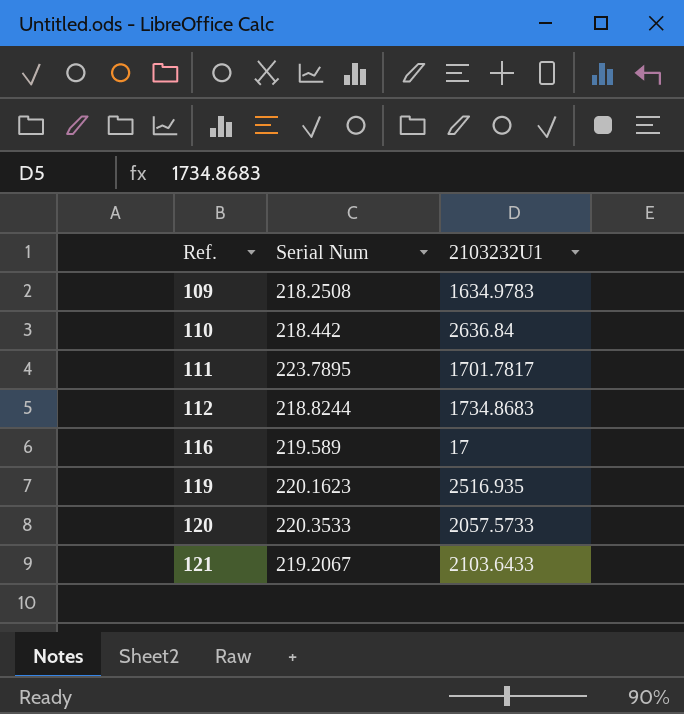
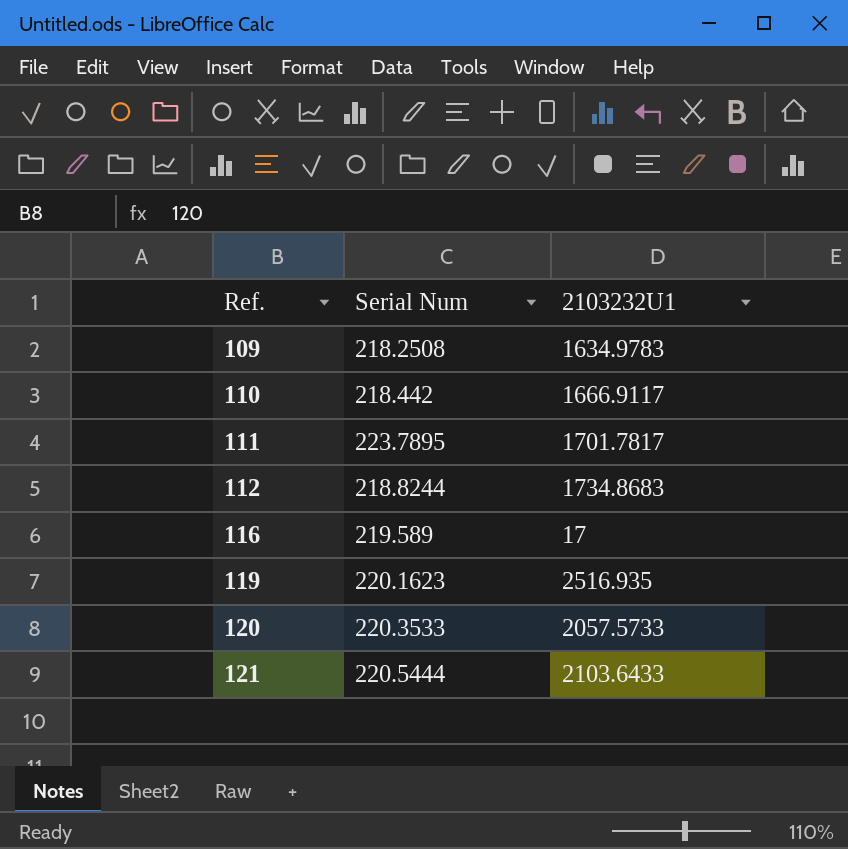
110 | 2103232U1: 2636.84 -> 1666.9117
121 | Serial Num: 219.2067 -> 220.5444

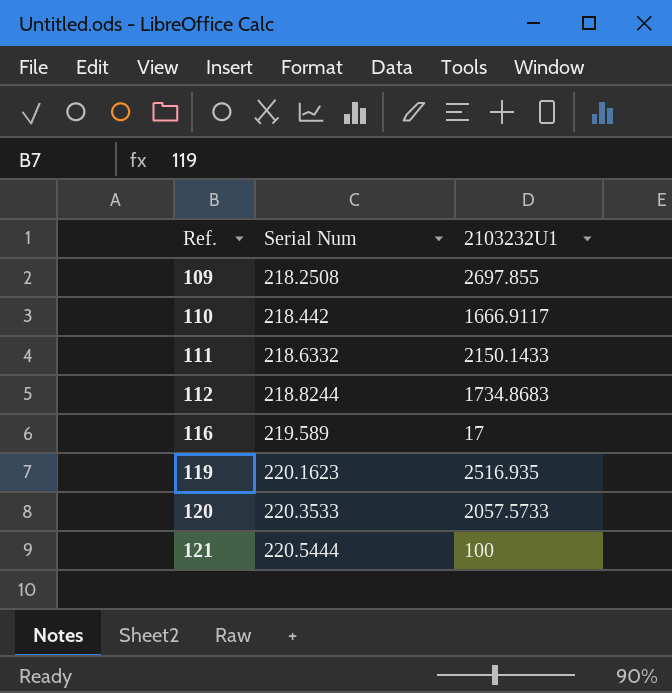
109 | 2103232U1: 1634.9783 -> 2697.855
111 | Serial Num: 223.7895 -> 218.6332
111 | 2103232U1: 1701.7817 -> 2150.1433
121 | 2103232U1: 2103.6433 -> 100

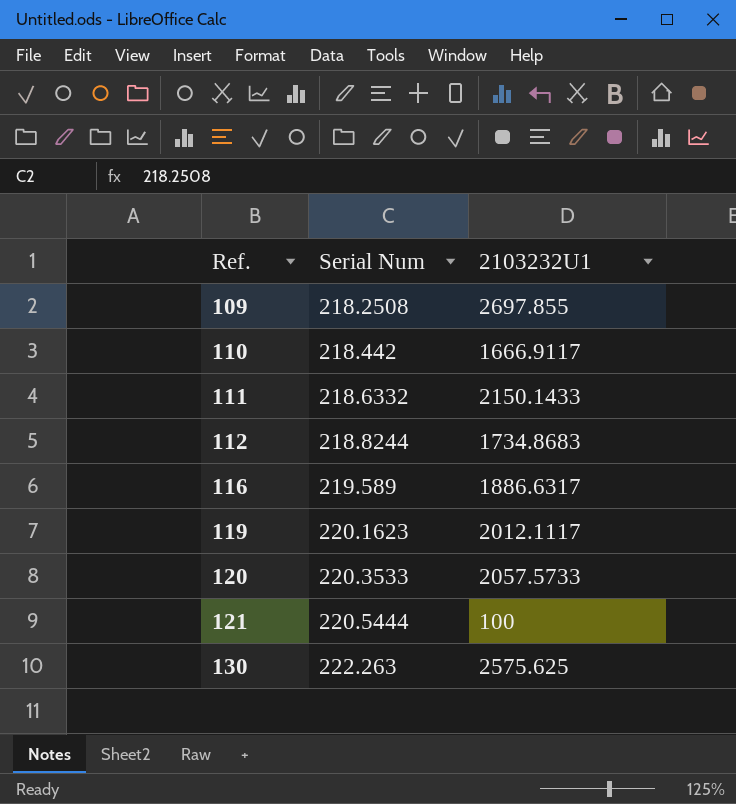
116 | 2103232U1: 17 -> 1886.6317
119 | 2103232U1: 2516.935 -> 2012.1117
row 130: none -> 222.263 | 2575.625

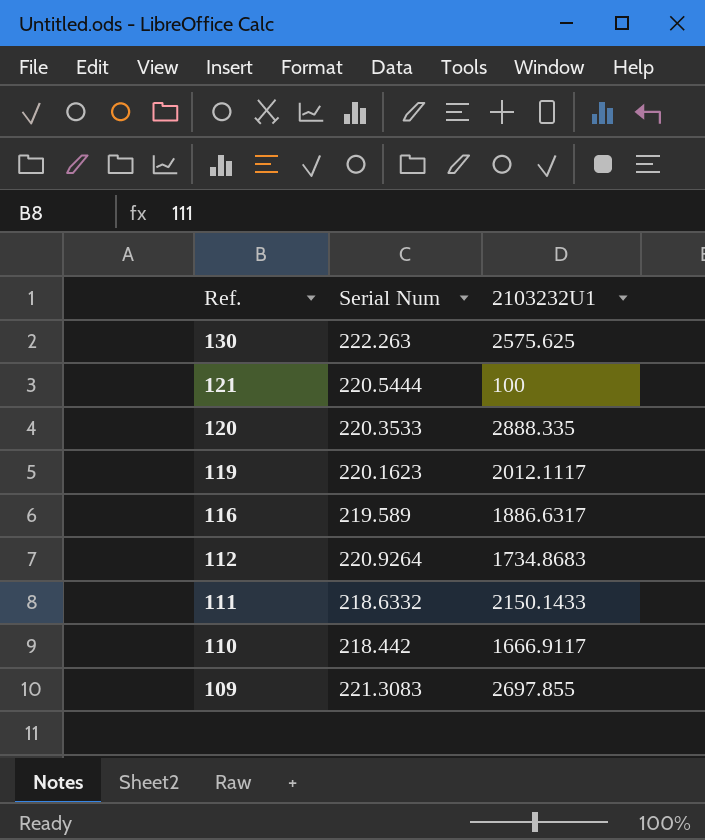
row order: Ref. ascending -> Ref. descending
120 | 2103232U1: 2057.5733 -> 2888.335
112 | Serial Num: 218.8244 -> 220.9264
109 | Serial Num: 218.2508 -> 221.3083

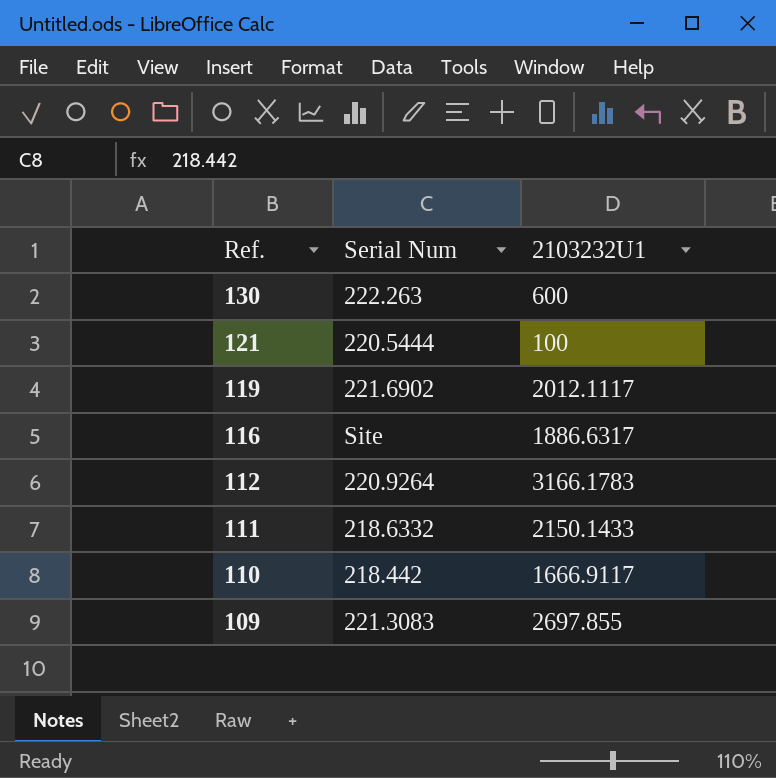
row 120: 220.3533 | 2888.335 -> none
130 | 2103232U1: 2575.625 -> 600
119 | Serial Num: 220.1623 -> 221.6902
116 | Serial Num: 219.589 -> Site
112 | 2103232U1: 1734.8683 -> 3166.1783

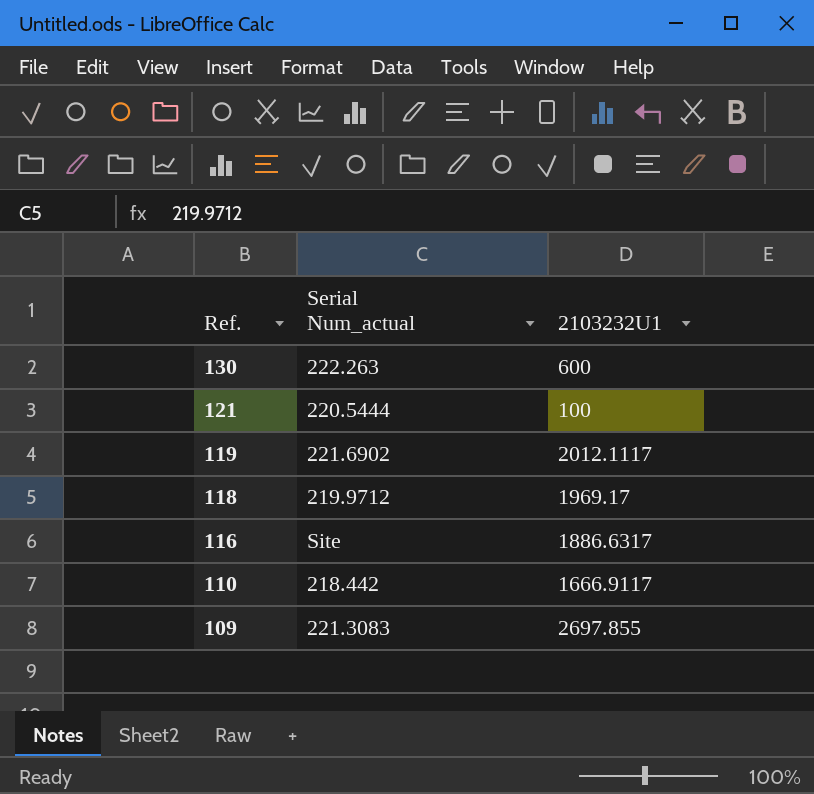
column name: Serial Num -> Serial Num_actual
row 112: 220.9264 | 3166.1783 -> none
row 111: 218.6332 | 2150.1433 -> none
row 118: none -> 219.9712 | 1969.17

